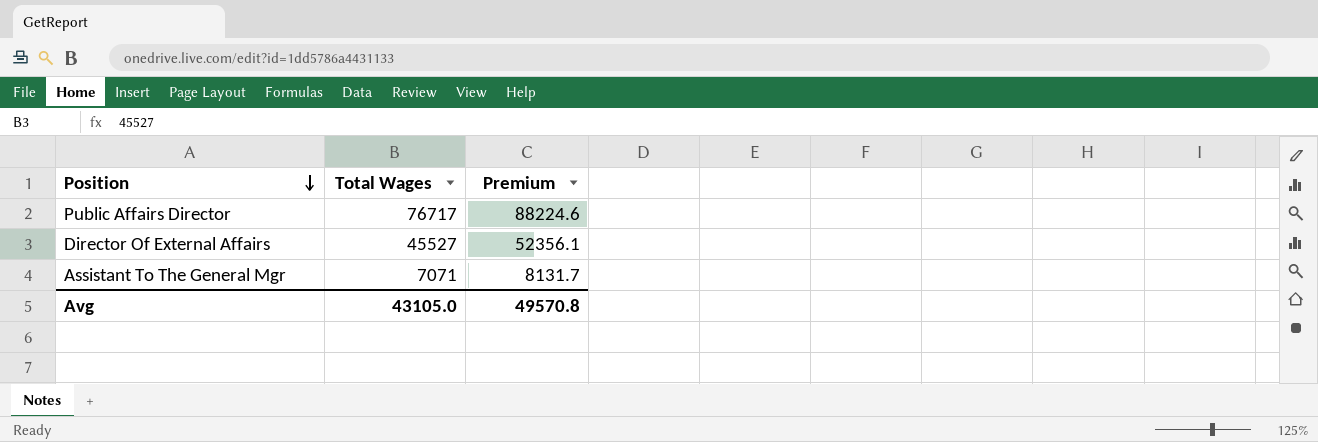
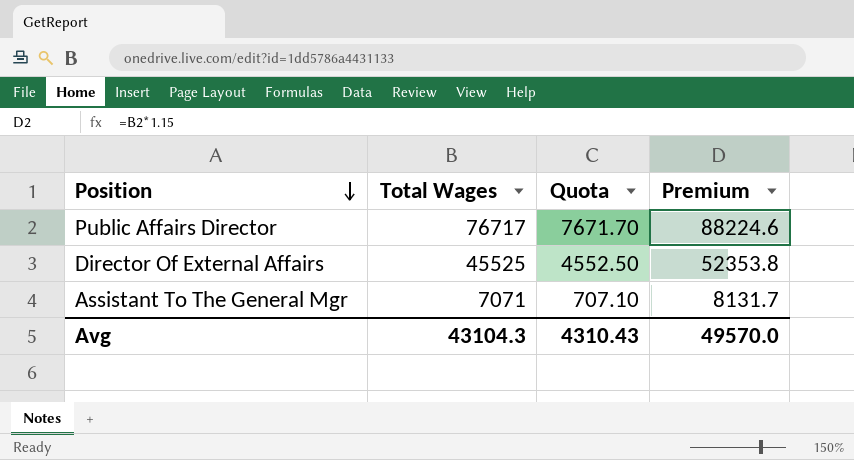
column Quota | formula: none -> [Total Wages] * 0.1
Director Of External Affairs | Total Wages: 45527 -> 45525
Director Of External Affairs | Premium: 52356.1 -> 52353.8
Avg | Total Wages: 43105.0 -> 43104.3
Avg | Premium: 49570.8 -> 49570.0

